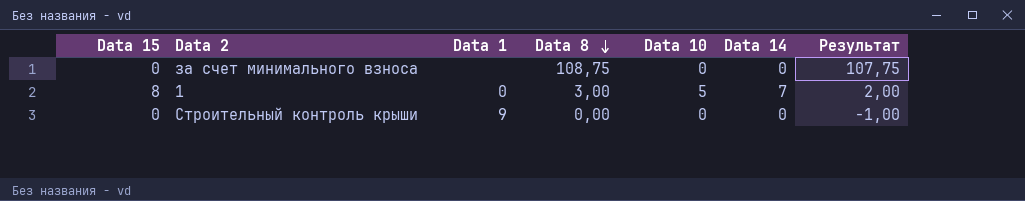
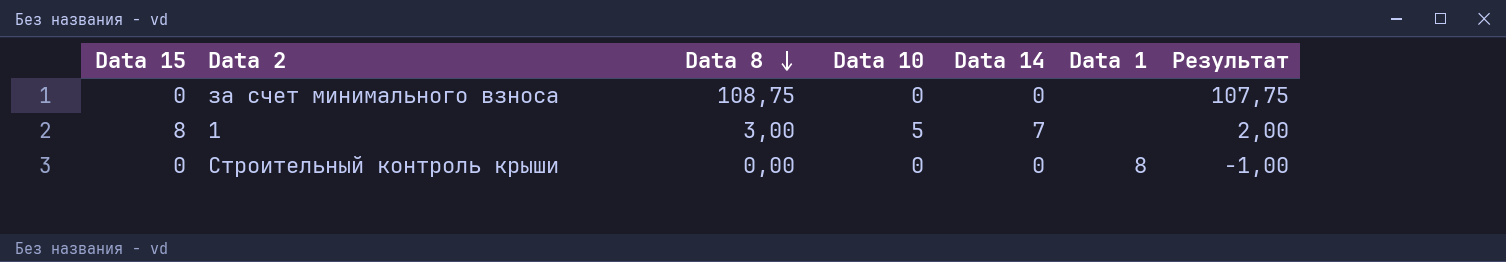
column Data 1 | position: 3 -> 6
1 | Data 1: 0 -> none
Строительный контроль крыши | Data 1: 9 -> 8

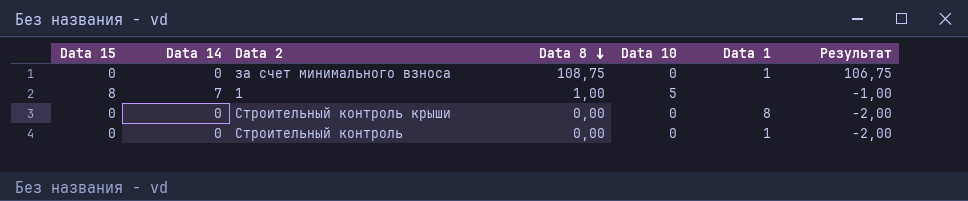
column Data 14 | position: 5 -> 2
column Результат | formula: [Data 8] - 1 -> [Data 8] - 2
за счет минимального взноса | Data 1: none -> 1
1 | Data 8: 3,00 -> 1,00
row Строительный контроль: none -> 0 | 0 | 0,00 | 0 | 1 | -2,00

